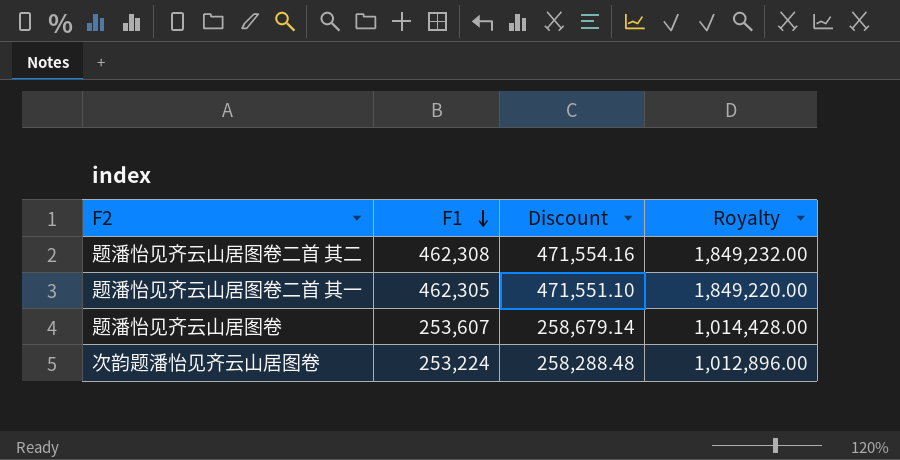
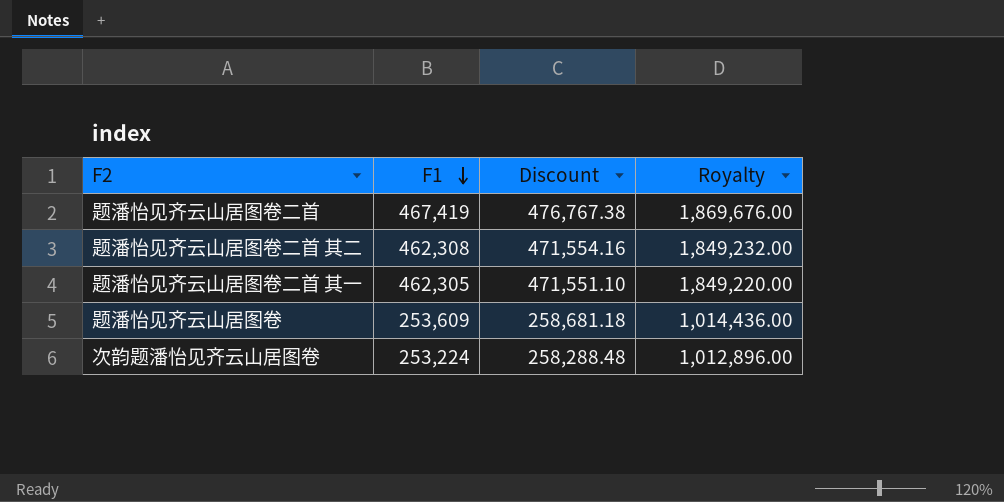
row 题潘怡见齐云山居图卷二首: none -> 467,419 | 476,767.38 | 1,869,676.00
题潘怡见齐云山居图卷 | F1: 253,607 -> 253,609
题潘怡见齐云山居图卷 | Discount: 258,679.14 -> 258,681.18
题潘怡见齐云山居图卷 | Royalty: 1,014,428.00 -> 1,014,436.00

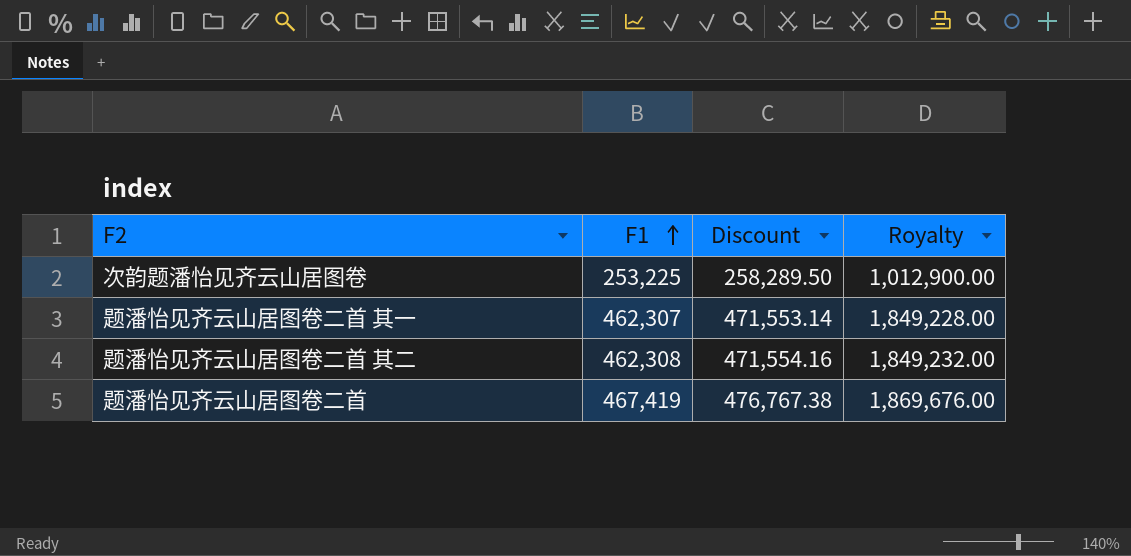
row order: F1 descending -> F1 ascending
row 题潘怡见齐云山居图卷: 253,609 | 258,681.18 | 1,014,436.00 -> none
次韵题潘怡见齐云山居图卷 | F1: 253,224 -> 253,225
次韵题潘怡见齐云山居图卷 | Discount: 258,288.48 -> 258,289.50
次韵题潘怡见齐云山居图卷 | Royalty: 1,012,896.00 -> 1,012,900.00
题潘怡见齐云山居图卷二首 其一 | F1: 462,305 -> 462,307
题潘怡见齐云山居图卷二首 其一 | Discount: 471,551.10 -> 471,553.14
题潘怡见齐云山居图卷二首 其一 | Royalty: 1,849,220.00 -> 1,849,228.00

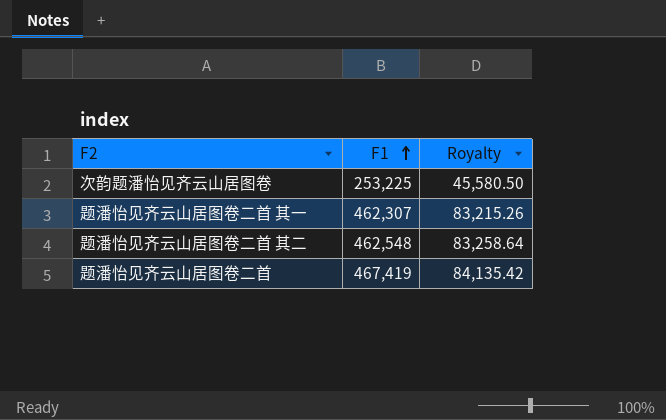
column Discount | formula: [F1] * 1.02 -> none
column Royalty | formula: [F1] * 4 -> [F1] * 0.18
题潘怡见齐云山居图卷二首 其二 | F1: 462,308 -> 462,548

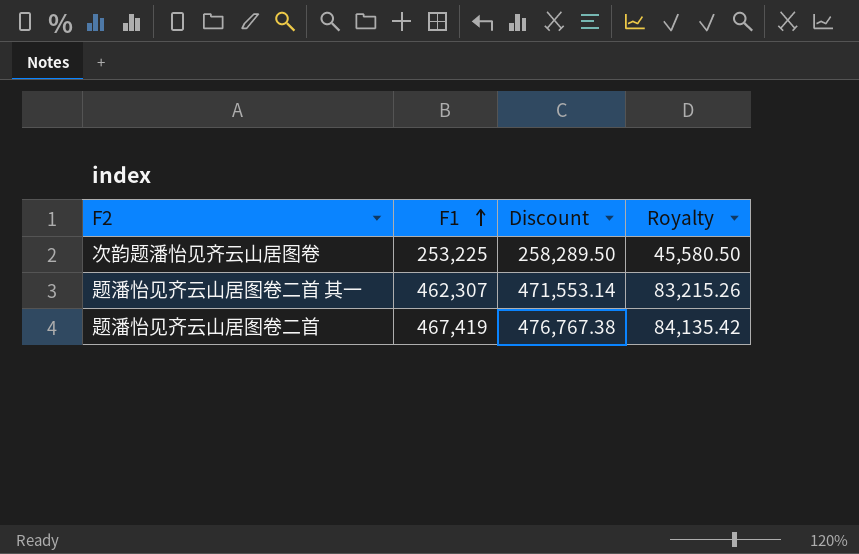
column Discount | formula: none -> [F1] * 1.02
row 题潘怡见齐云山居图卷二首 其二: 462,548 | 83,258.64 -> none

